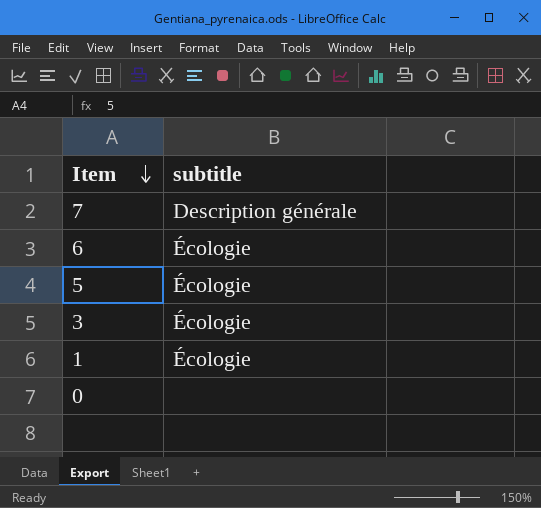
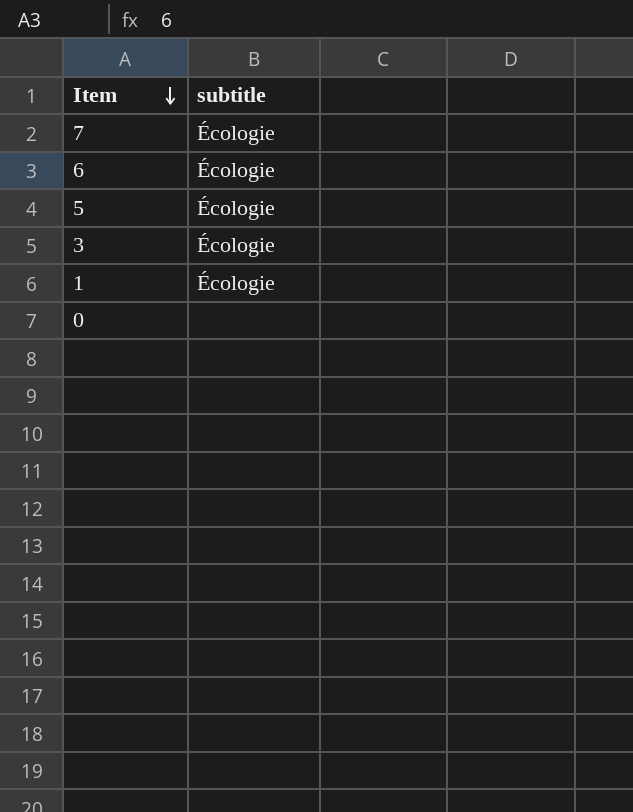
7 | subtitle: Description générale -> Écologie

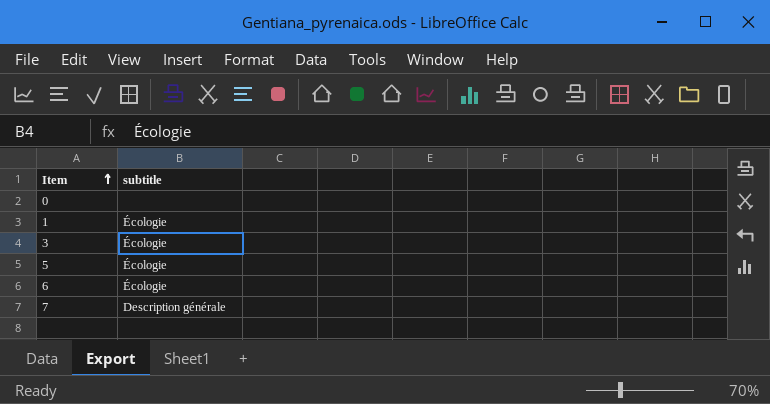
row order: Item descending -> Item ascending
7 | subtitle: Écologie -> Description générale

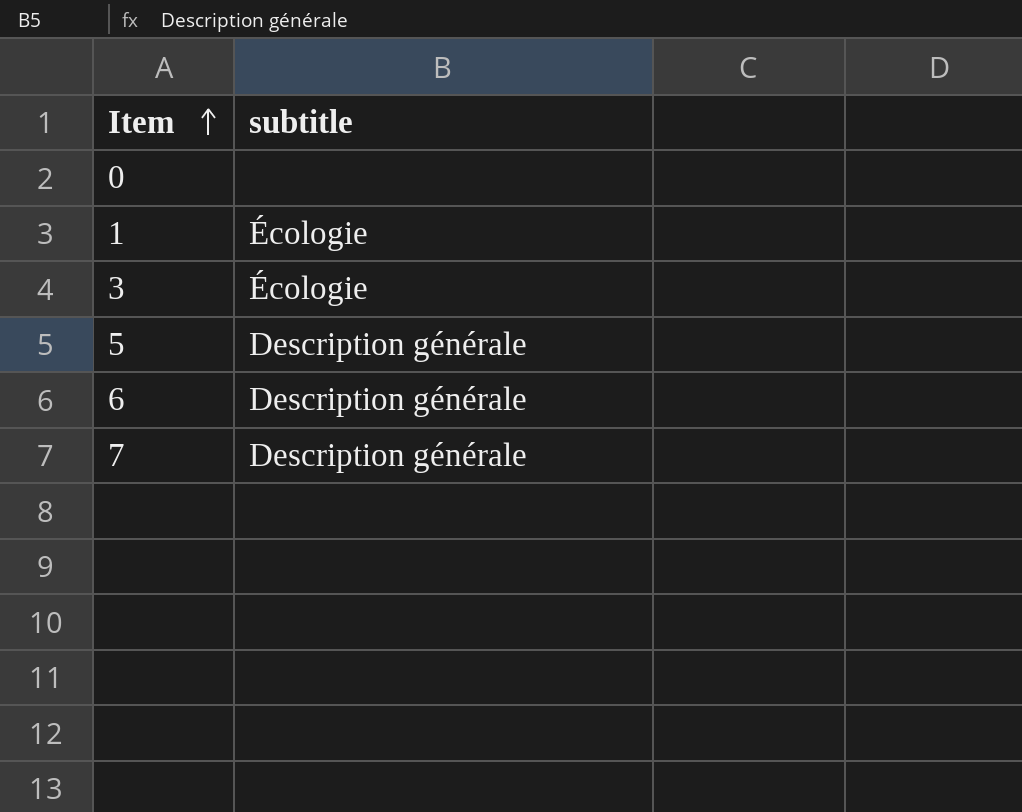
5 | subtitle: Écologie -> Description générale
6 | subtitle: Écologie -> Description générale

